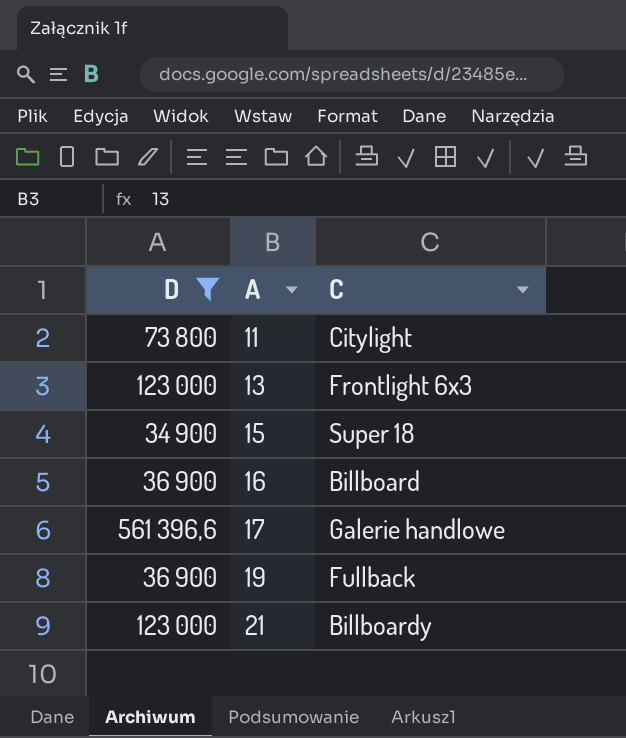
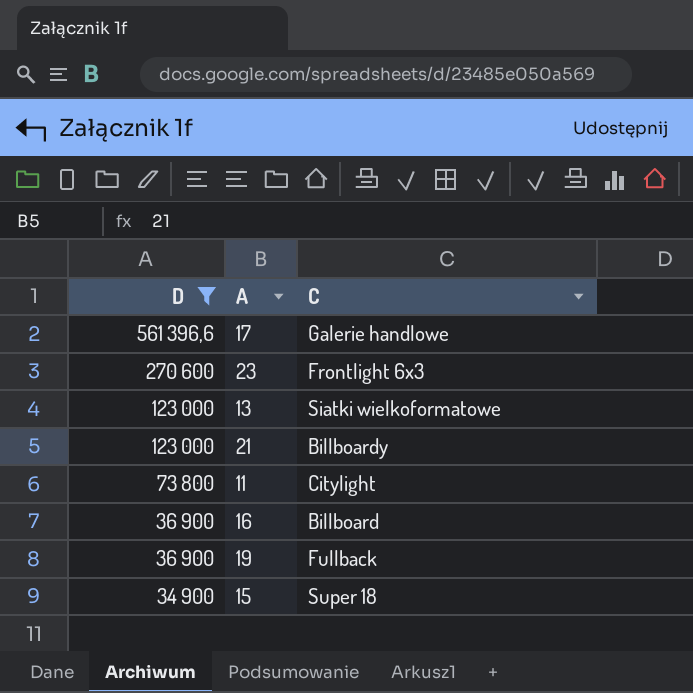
row order: A ascending -> D descending
row 23: none -> 270 600 | Frontlight 6x3
13 | C: Frontlight 6x3 -> Siatki wielkoformatowe

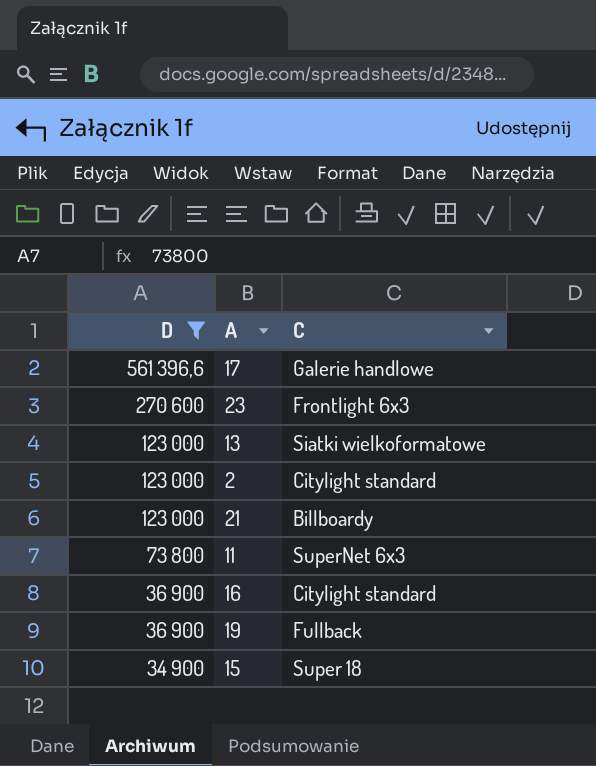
row 2: none -> 123 000 | Citylight standard
11 | C: Citylight -> SuperNet 6x3
16 | C: Billboard -> Citylight standard

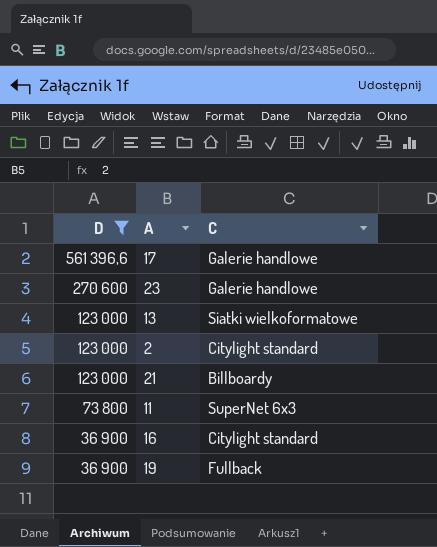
row 15: 34 900 | Super 18 -> none
23 | C: Frontlight 6x3 -> Galerie handlowe

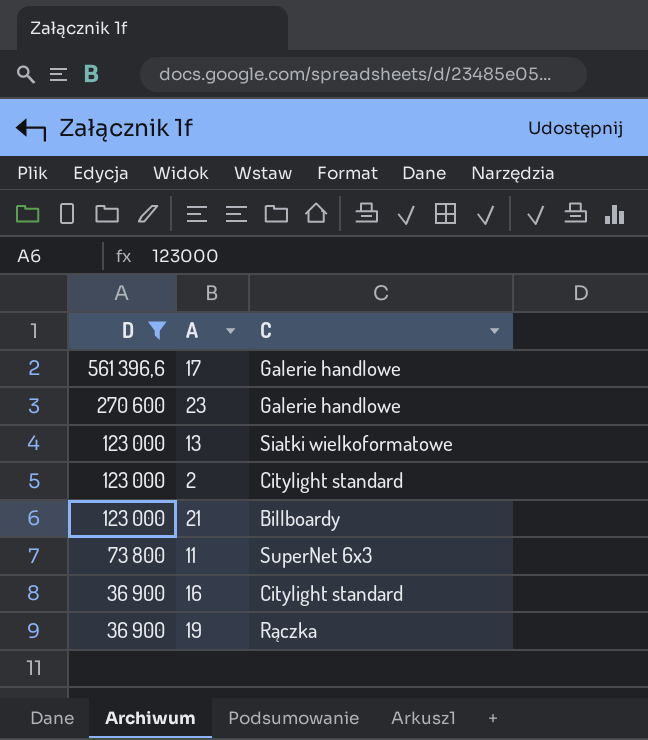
19 | C: Fullback -> Rączka

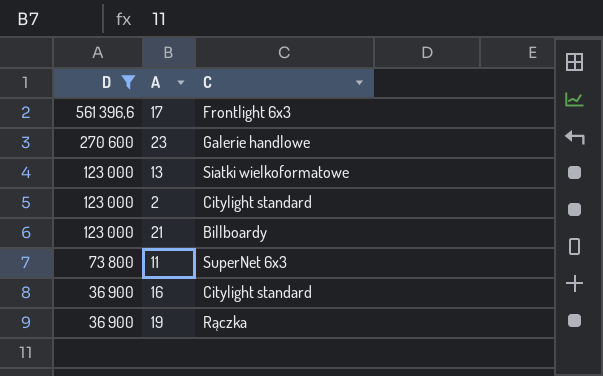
17 | C: Galerie handlowe -> Frontlight 6x3

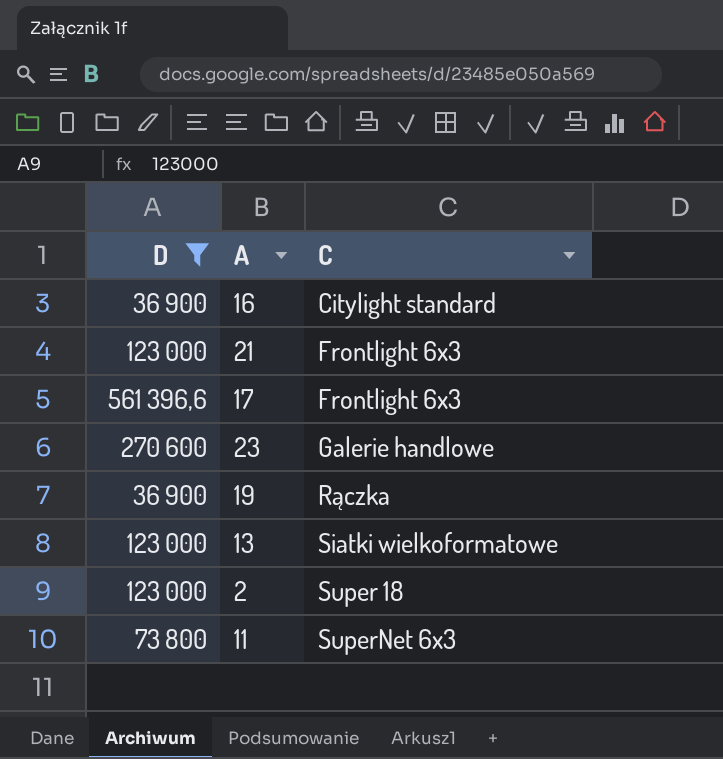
row order: D descending -> C ascending
21 | C: Billboardy -> Frontlight 6x3
2 | C: Citylight standard -> Super 18

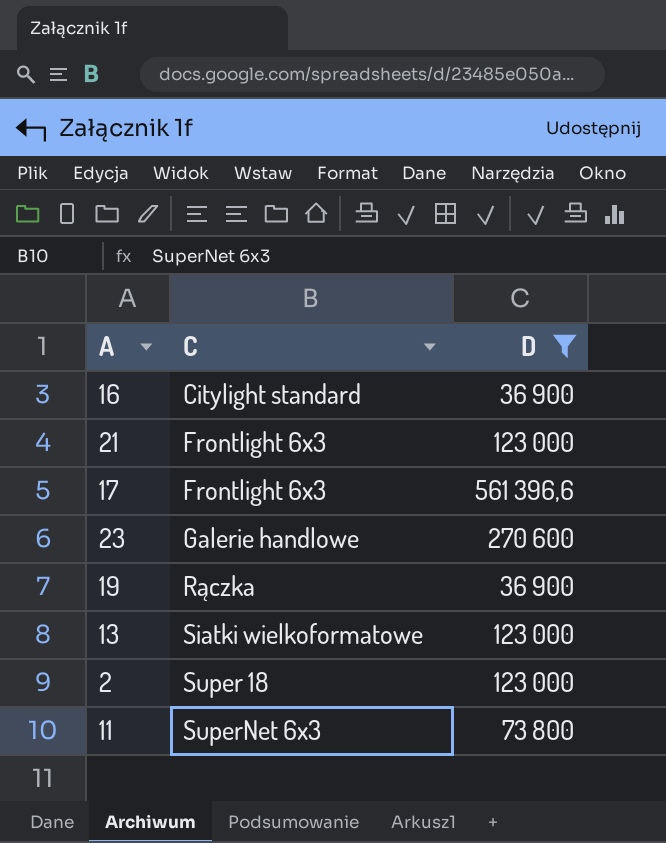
column D | position: 1 -> 3

